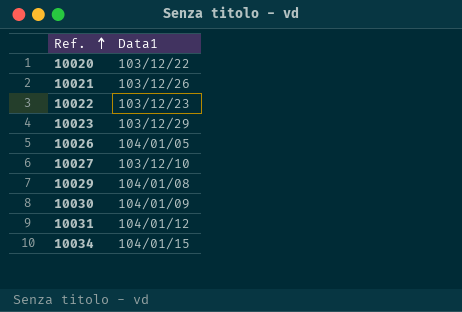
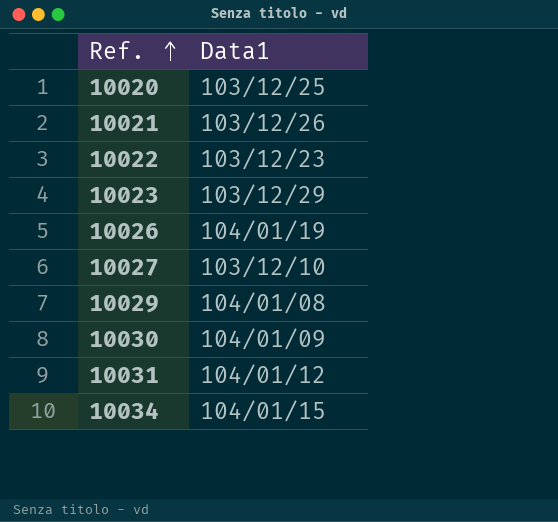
10020 | Data1: 103/12/22 -> 103/12/25
10026 | Data1: 104/01/05 -> 104/01/19

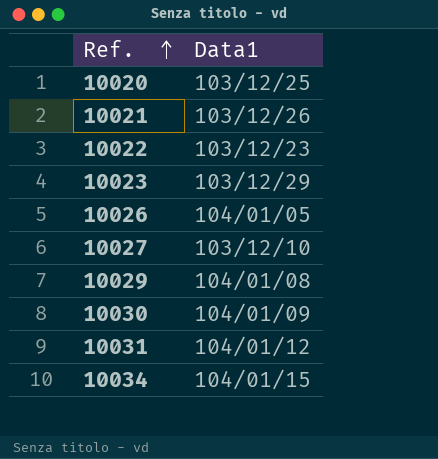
10026 | Data1: 104/01/19 -> 104/01/05

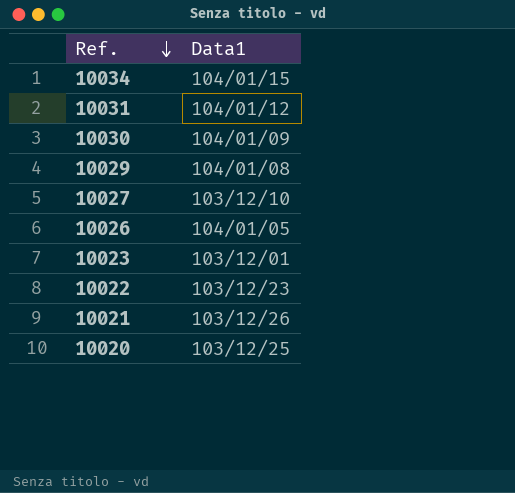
row order: Ref. ascending -> Ref. descending
10023 | Data1: 103/12/29 -> 103/12/01

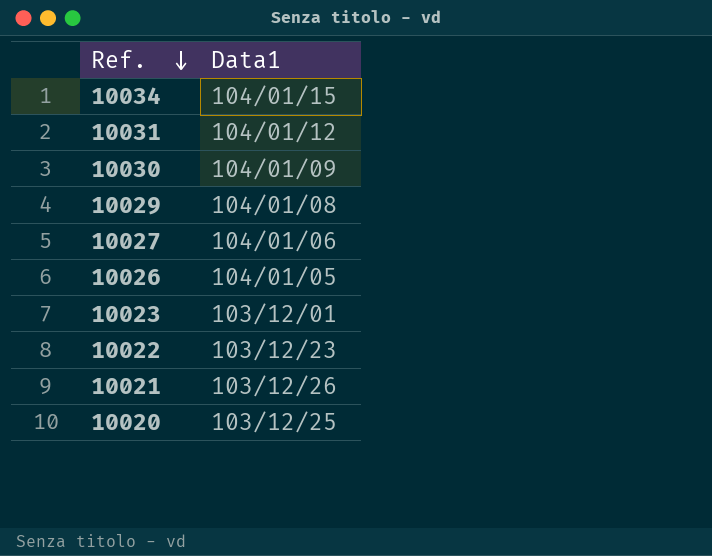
10027 | Data1: 103/12/10 -> 104/01/06

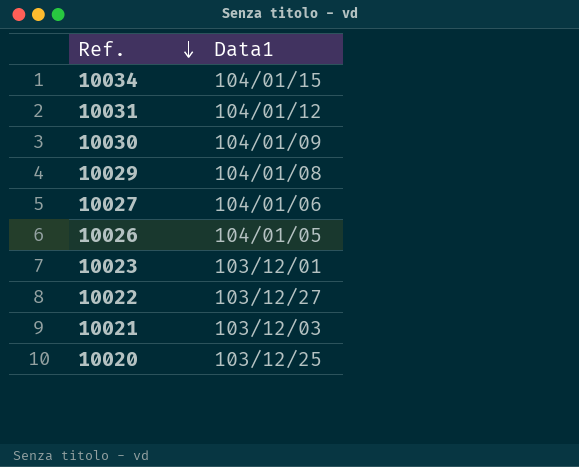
10022 | Data1: 103/12/23 -> 103/12/27
10021 | Data1: 103/12/26 -> 103/12/03

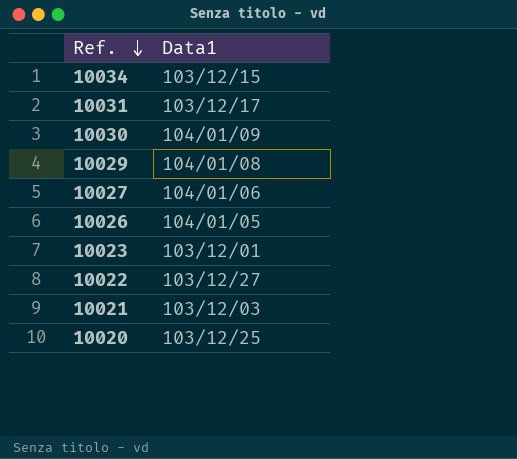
10034 | Data1: 104/01/15 -> 103/12/15
10031 | Data1: 104/01/12 -> 103/12/17

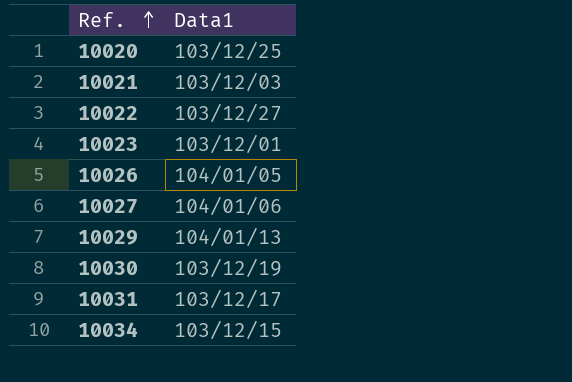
row order: Ref. descending -> Ref. ascending
10029 | Data1: 104/01/08 -> 104/01/13
10030 | Data1: 104/01/09 -> 103/12/19

